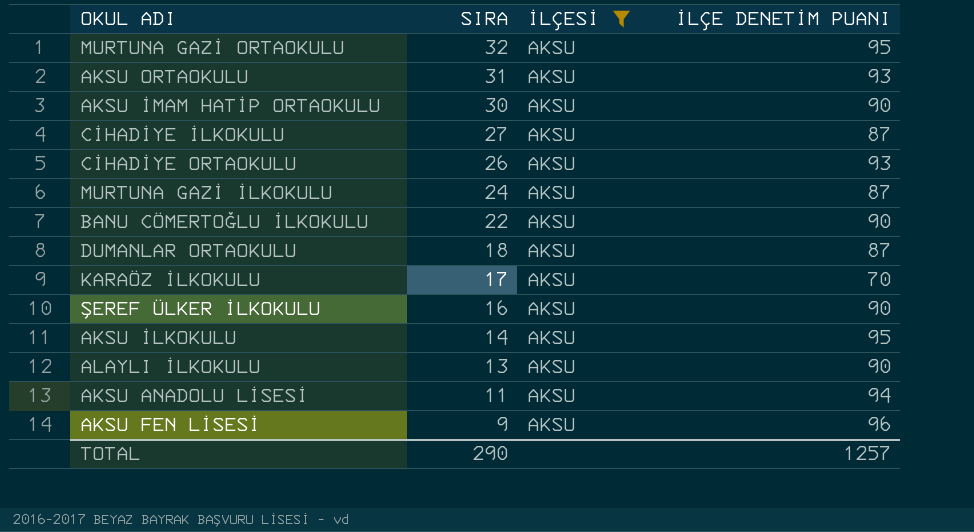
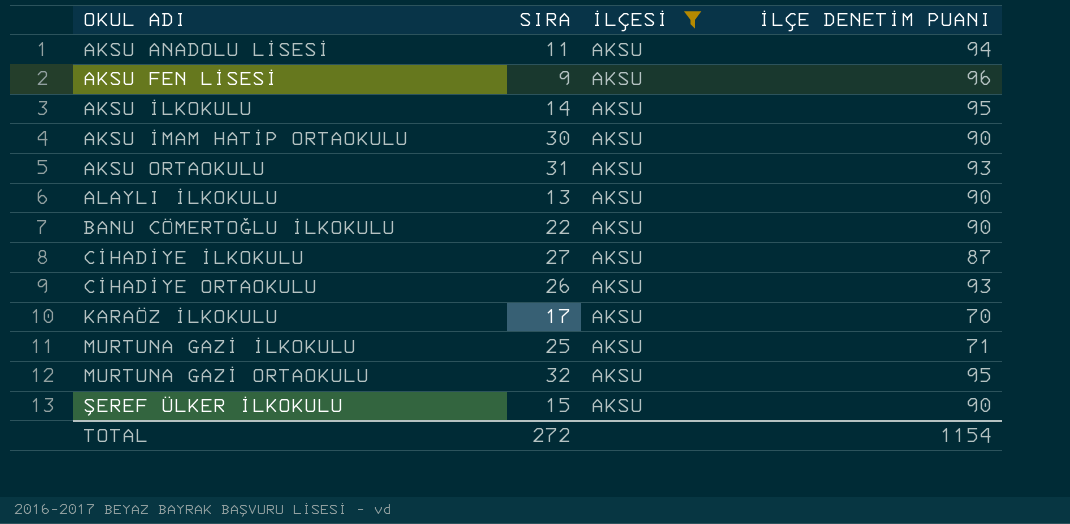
row order: SIRA descending -> OKUL ADI ascending
row DUMANLAR ORTAOKULU: 18 | AKSU | 87 -> none
MURTUNA GAZİ İLKOKULU | SIRA: 24 -> 25
MURTUNA GAZİ İLKOKULU | İLÇE DENETİM PUANI: 87 -> 71
ŞEREF ÜLKER İLKOKULU | SIRA: 16 -> 15
TOTAL | SIRA: 290 -> 272
TOTAL | İLÇE DENETİM PUANI: 1257 -> 1154

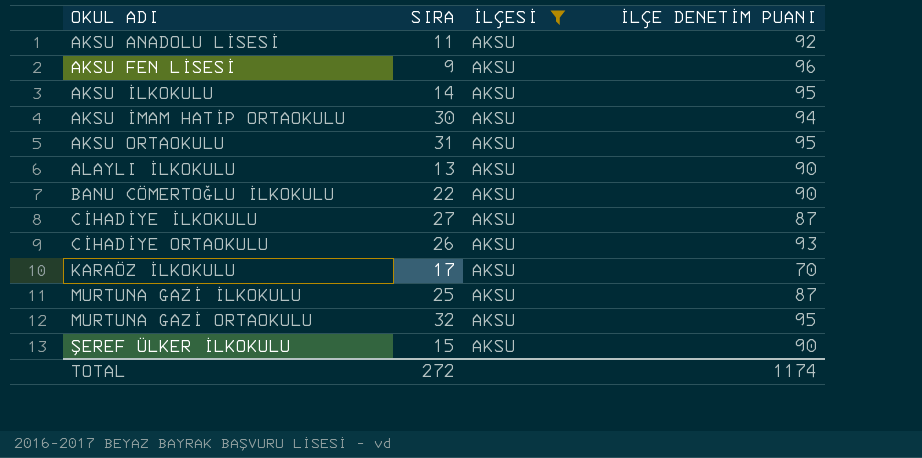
AKSU ANADOLU LİSESİ | İLÇE DENETİM PUANI: 94 -> 92
AKSU İMAM HATİP ORTAOKULU | İLÇE DENETİM PUANI: 90 -> 94
AKSU ORTAOKULU | İLÇE DENETİM PUANI: 93 -> 95
MURTUNA GAZİ İLKOKULU | İLÇE DENETİM PUANI: 71 -> 87
TOTAL | İLÇE DENETİM PUANI: 1154 -> 1174

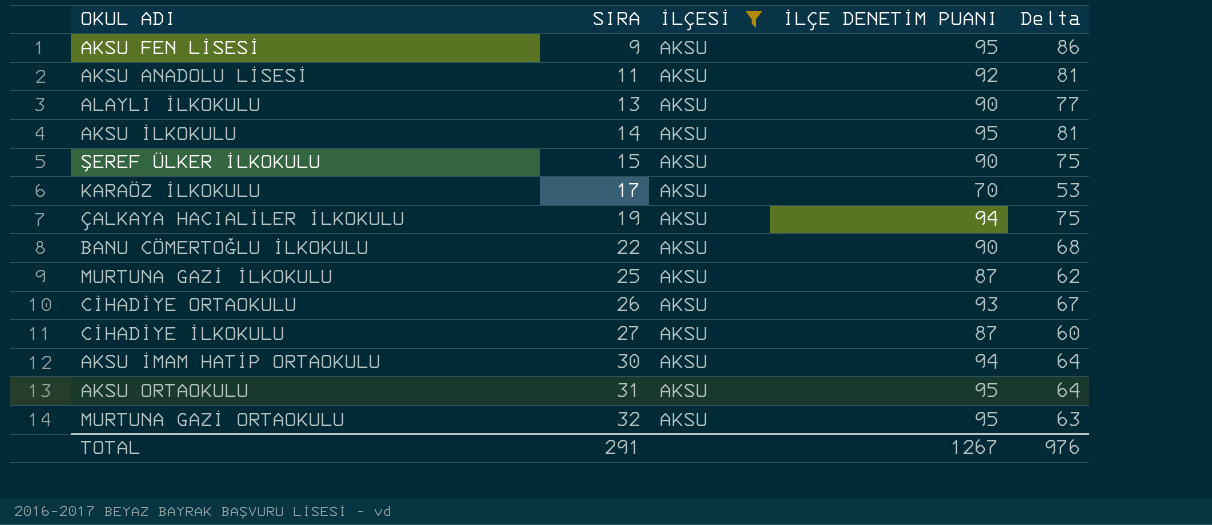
row order: OKUL ADI ascending -> SIRA ascending
column Delta | formula: none -> [İLÇE DENETİM PUANI] - [SIRA]
AKSU FEN LİSESİ | İLÇE DENETİM PUANI: 96 -> 95
row ÇALKAYA HACIALİLER İLKOKULU: none -> 19 | AKSU | 94 | 75
TOTAL | SIRA: 272 -> 291
TOTAL | İLÇE DENETİM PUANI: 1174 -> 1267

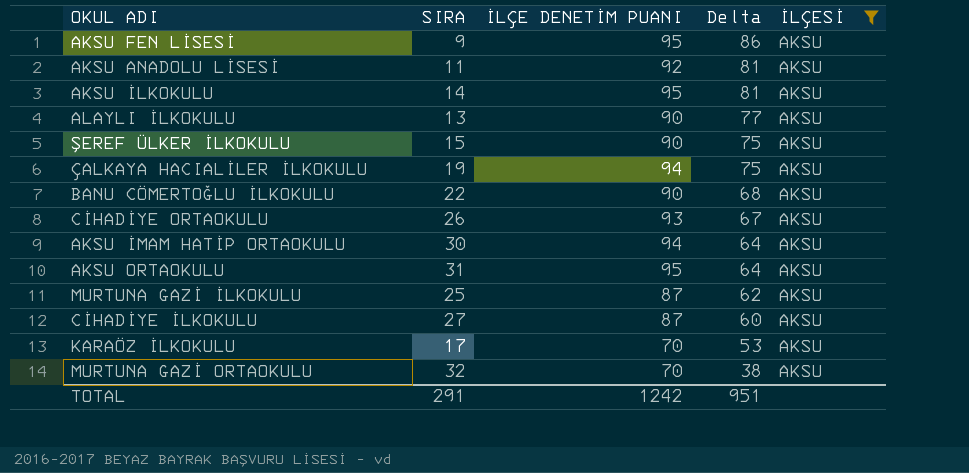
row order: SIRA ascending -> Delta descending
column İLÇESİ | position: 3 -> 5
MURTUNA GAZİ ORTAOKULU | İLÇE DENETİM PUANI: 95 -> 70
MURTUNA GAZİ ORTAOKULU | Delta: 63 -> 38
TOTAL | İLÇE DENETİM PUANI: 1267 -> 1242
TOTAL | Delta: 976 -> 951

